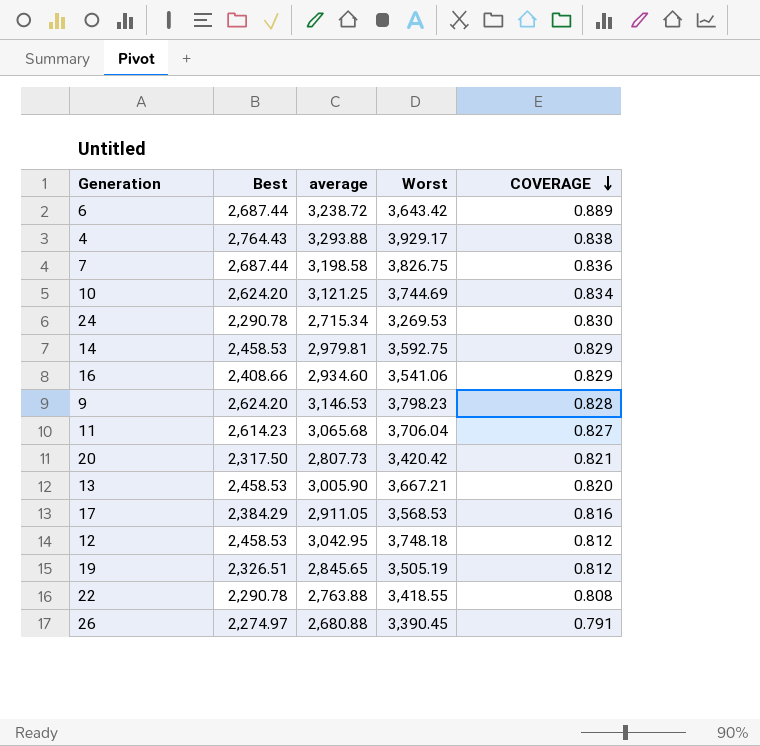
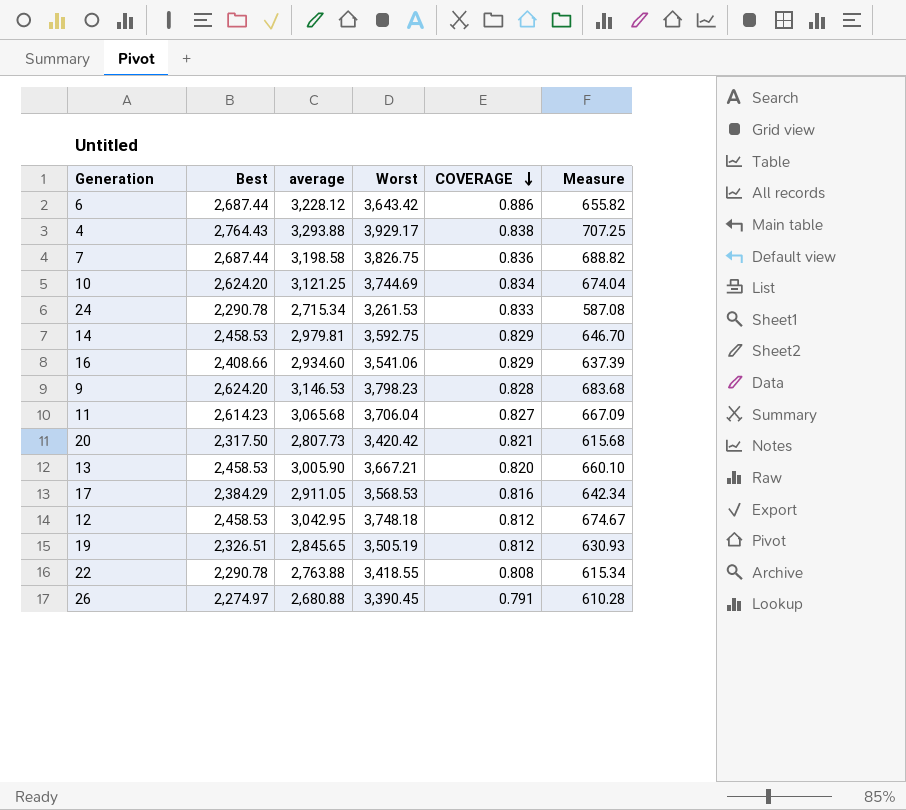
column Measure | formula: none -> [Worst] * 0.18
6 | average: 3,238.72 -> 3,228.12
6 | COVERAGE: 0.889 -> 0.886
24 | Worst: 3,269.53 -> 3,261.53
24 | COVERAGE: 0.830 -> 0.833

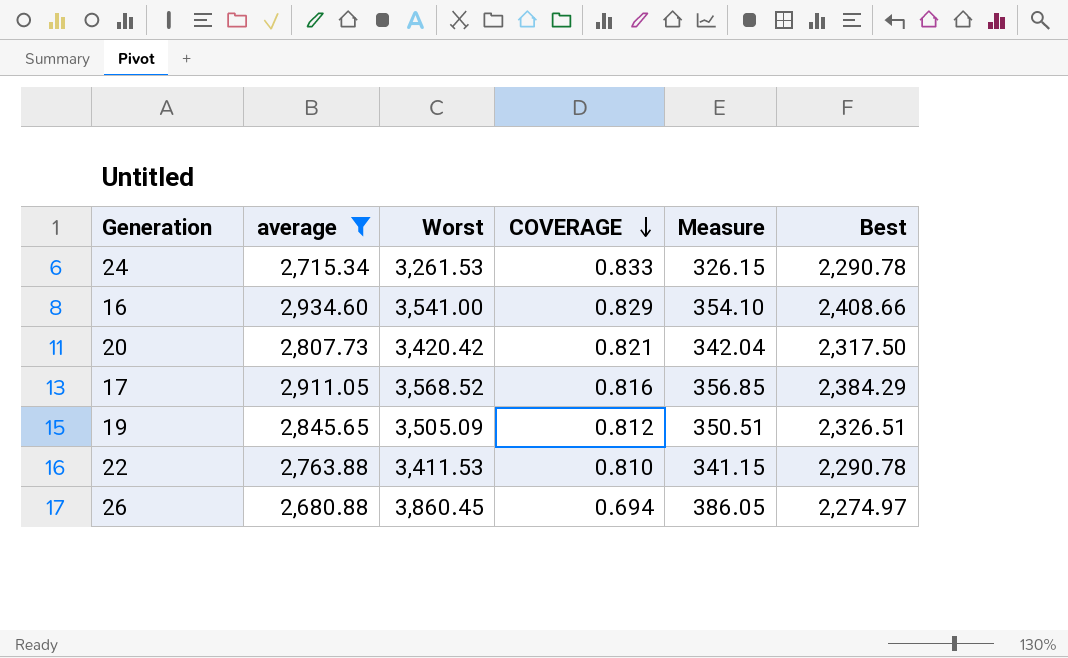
filter: none -> average <= 2,934.60
column Measure | formula: [Worst] * 0.18 -> [Worst] * 0.1
column Best | position: 2 -> 6
16 | Worst: 3,541.06 -> 3,541.00
17 | Worst: 3,568.53 -> 3,568.52
19 | Worst: 3,505.19 -> 3,505.09
22 | Worst: 3,418.55 -> 3,411.53
22 | COVERAGE: 0.808 -> 0.810
26 | Worst: 3,390.45 -> 3,860.45
26 | COVERAGE: 0.791 -> 0.694

